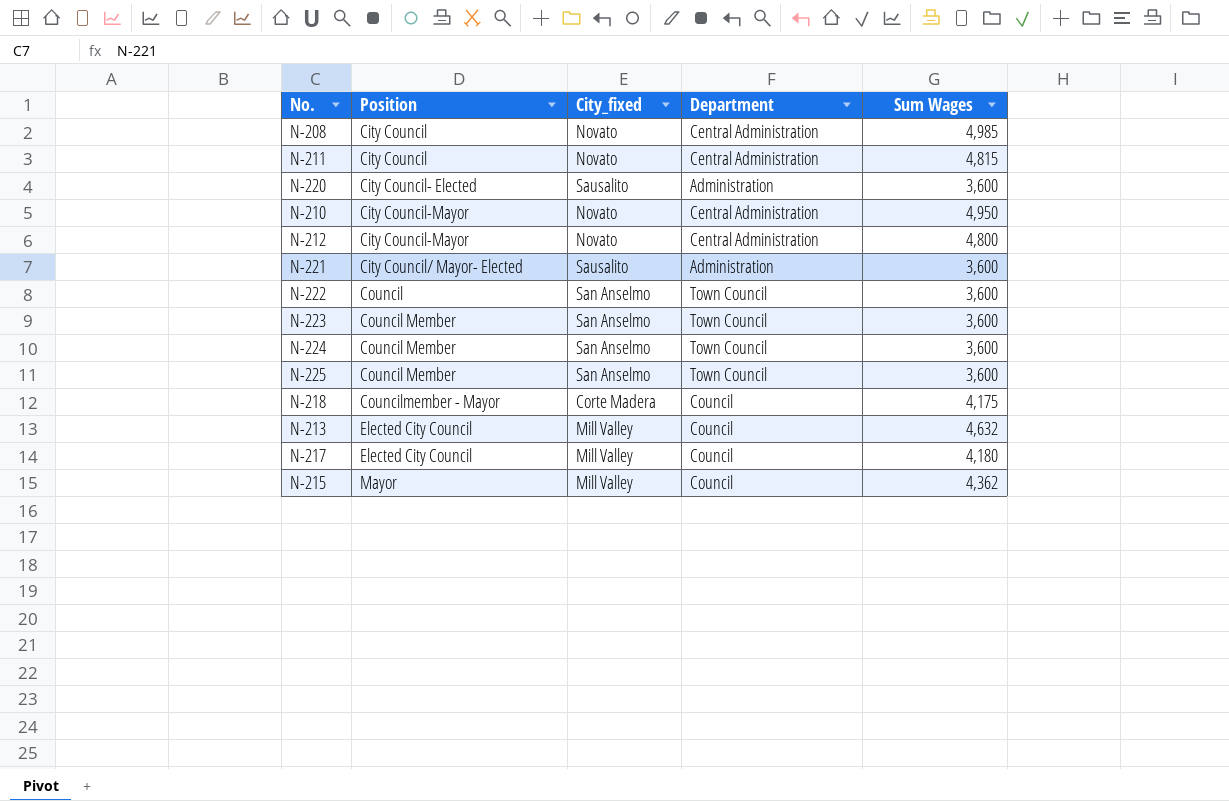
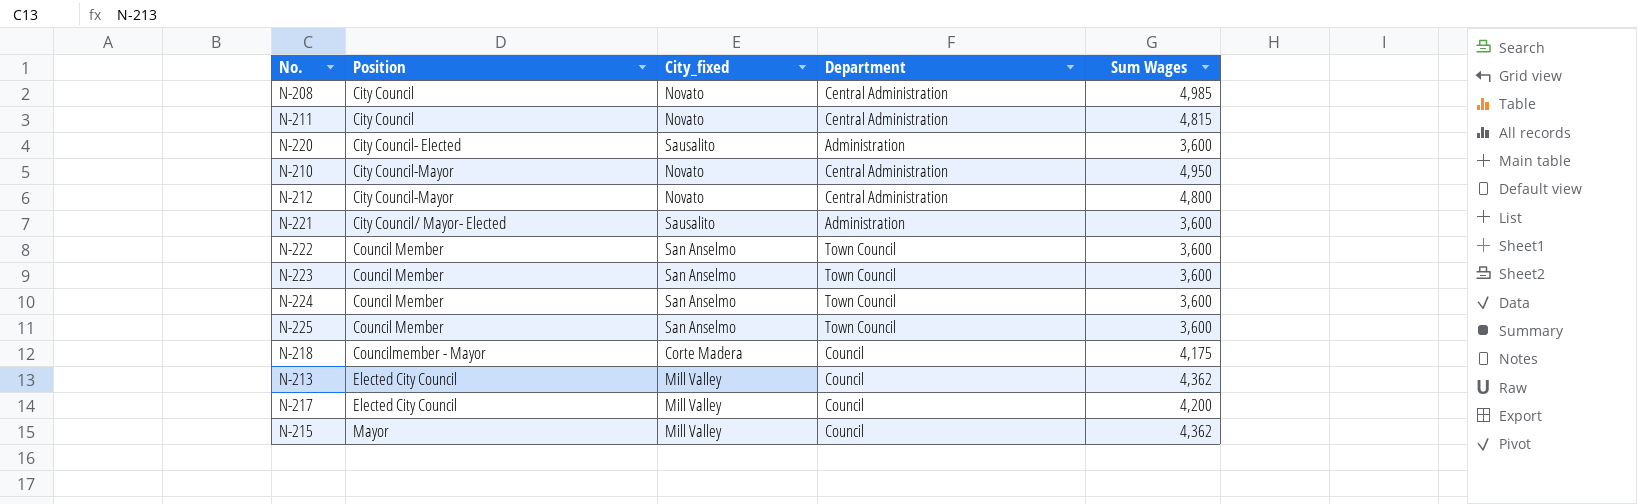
N-222 | Position: Council -> Council Member
N-213 | Sum Wages: 4,632 -> 4,362
N-217 | Sum Wages: 4,180 -> 4,200

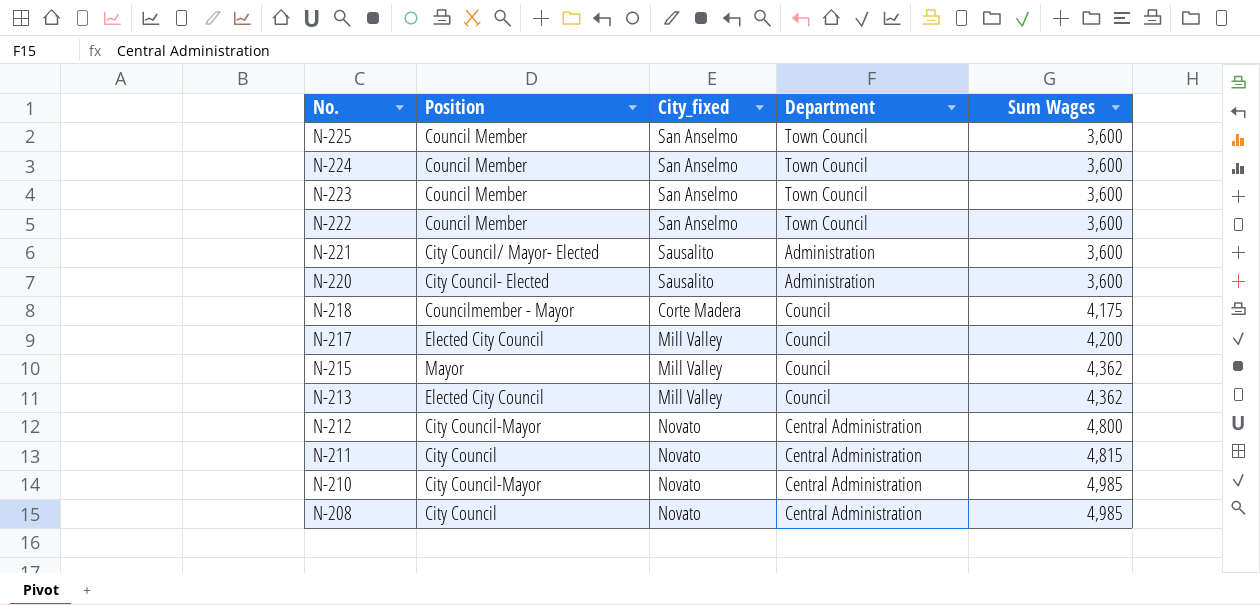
row order: Position ascending -> No. descending
N-210 | Sum Wages: 4,950 -> 4,985

